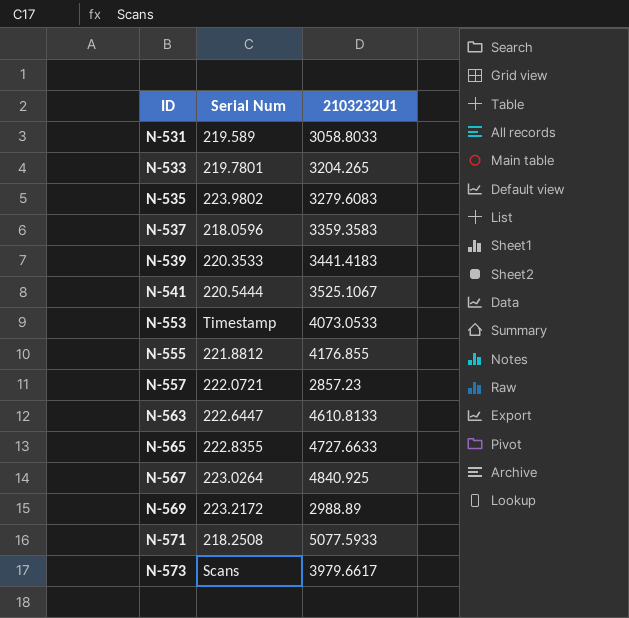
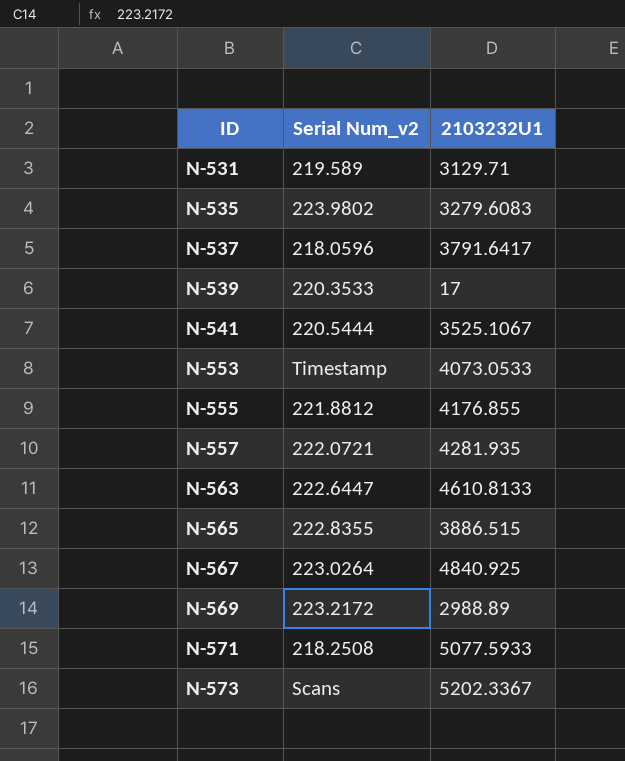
column name: Serial Num -> Serial Num_v2
row N-533: 219.7801 | 3204.265 -> none
N-531 | 2103232U1: 3058.8033 -> 3129.71
N-537 | 2103232U1: 3359.3583 -> 3791.6417
N-539 | 2103232U1: 3441.4183 -> 17
N-557 | 2103232U1: 2857.23 -> 4281.935
N-565 | 2103232U1: 4727.6633 -> 3886.515
N-573 | 2103232U1: 3979.6617 -> 5202.3367

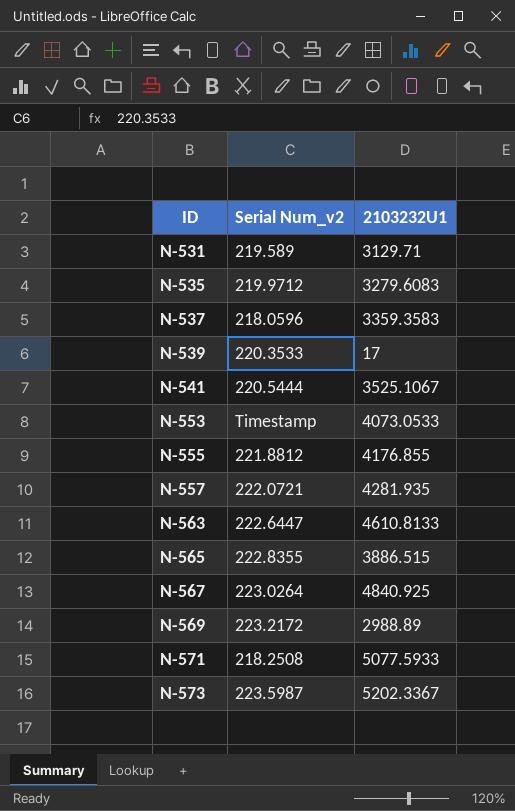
N-535 | Serial Num_v2: 223.9802 -> 219.9712
N-537 | 2103232U1: 3791.6417 -> 3359.3583
N-573 | Serial Num_v2: Scans -> 223.5987

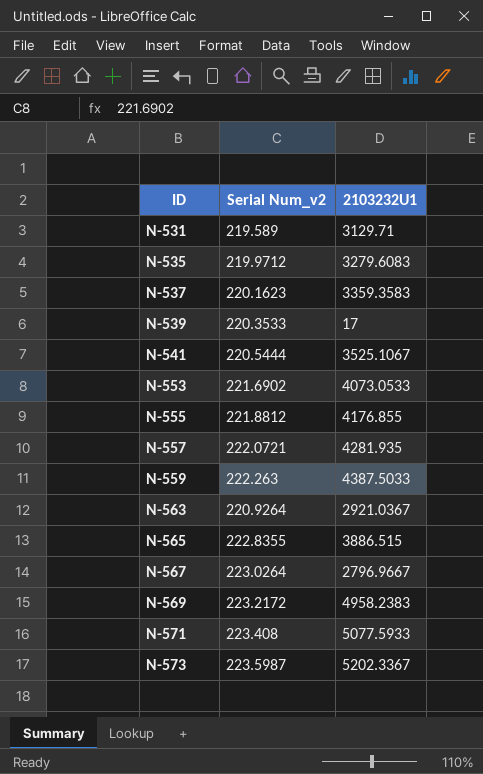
N-537 | Serial Num_v2: 218.0596 -> 220.1623
N-553 | Serial Num_v2: Timestamp -> 221.6902
row N-559: none -> 222.263 | 4387.5033
N-563 | Serial Num_v2: 222.6447 -> 220.9264
N-563 | 2103232U1: 4610.8133 -> 2921.0367
N-567 | 2103232U1: 4840.925 -> 2796.9667
N-569 | 2103232U1: 2988.89 -> 4958.2383
N-571 | Serial Num_v2: 218.2508 -> 223.408

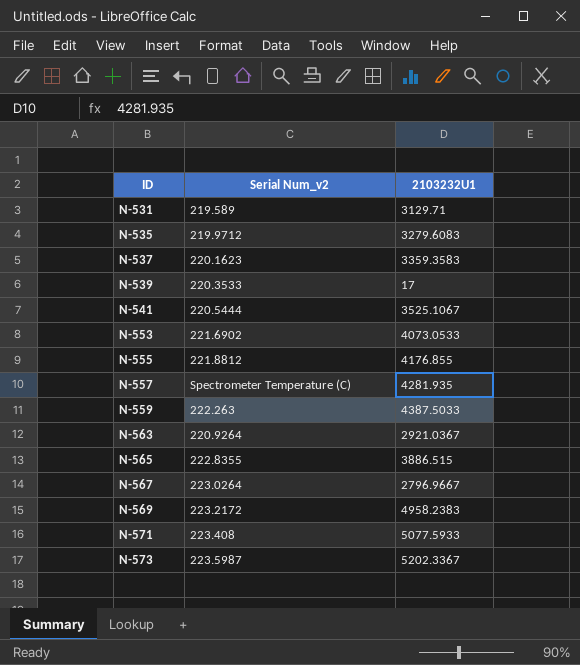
N-557 | Serial Num_v2: 222.0721 -> Spectrometer Temperature (C)

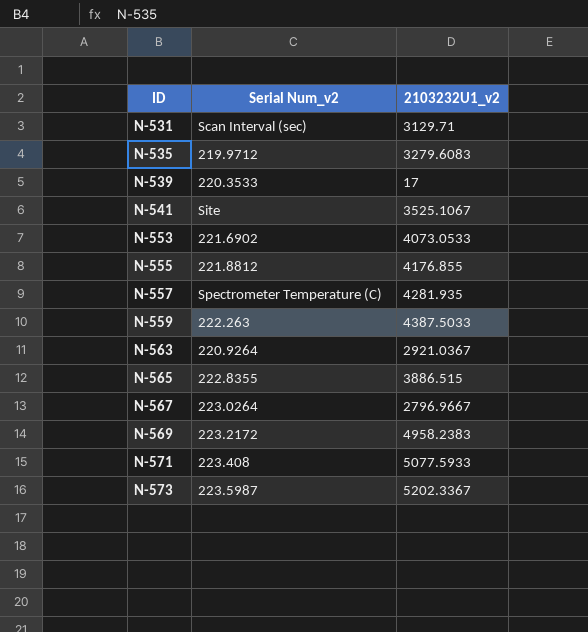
column name: 2103232U1 -> 2103232U1_v2
row N-537: 220.1623 | 3359.3583 -> none
N-531 | Serial Num_v2: 219.589 -> Scan Interval (sec)
N-541 | Serial Num_v2: 220.5444 -> Site

